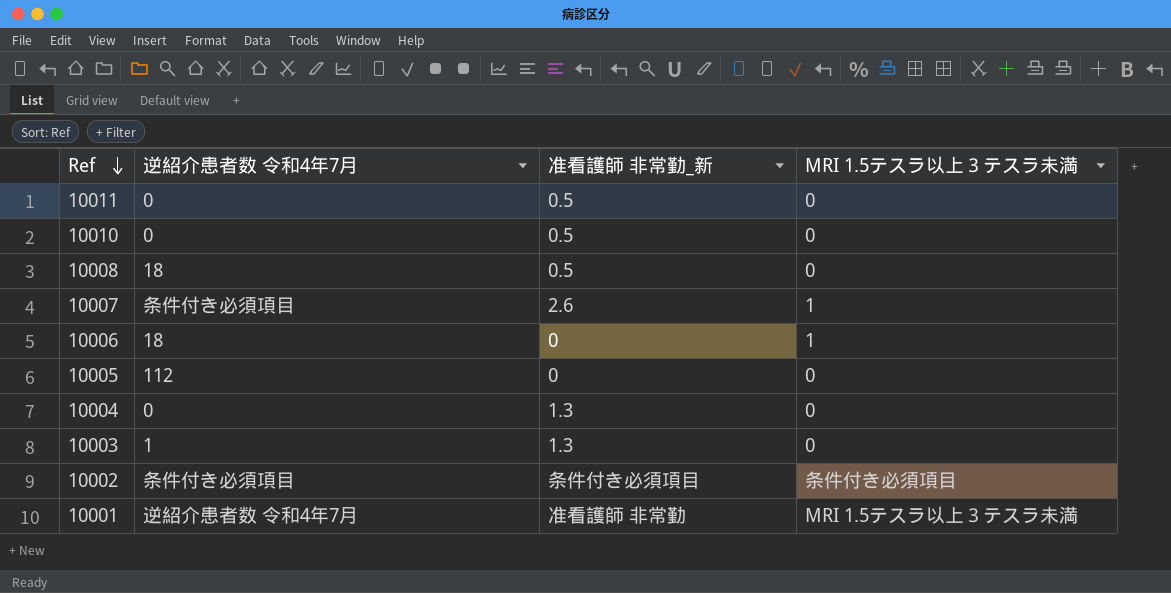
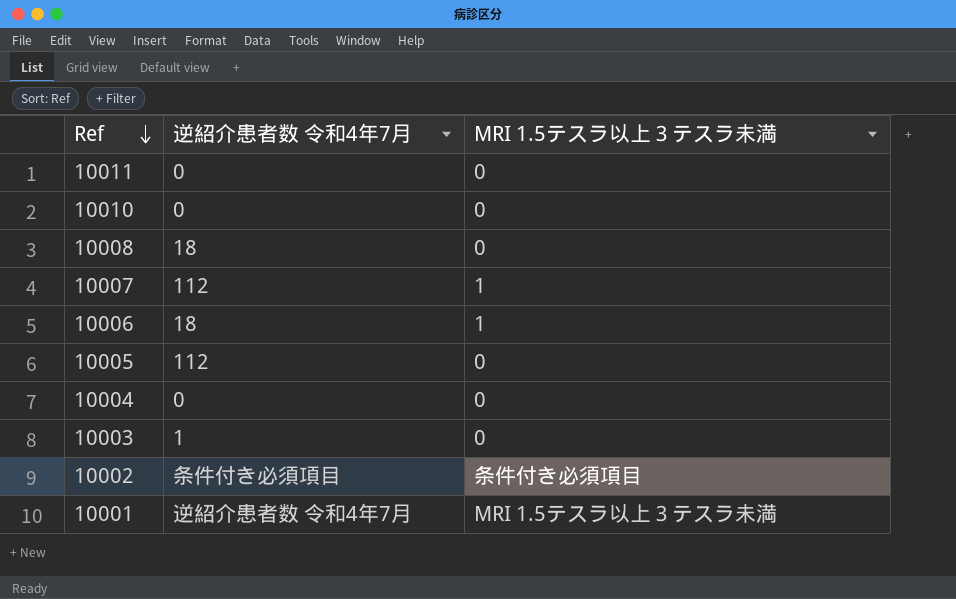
column 准看護師 非常勤_新 | position: 3 -> none
10007 | 逆紹介患者数 令和4年7月: 条件付き必須項目 -> 112

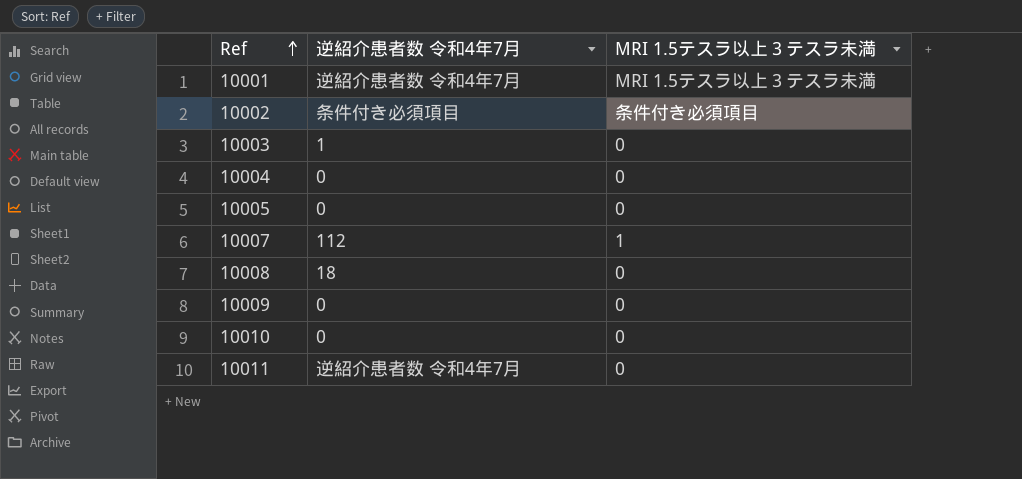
row order: Ref descending -> Ref ascending
row 10006: 18 | 1 -> none
10005 | 逆紹介患者数 令和4年7月: 112 -> 0
row 10009: none -> 0 | 0
10011 | 逆紹介患者数 令和4年7月: 0 -> 逆紹介患者数 令和4年7月

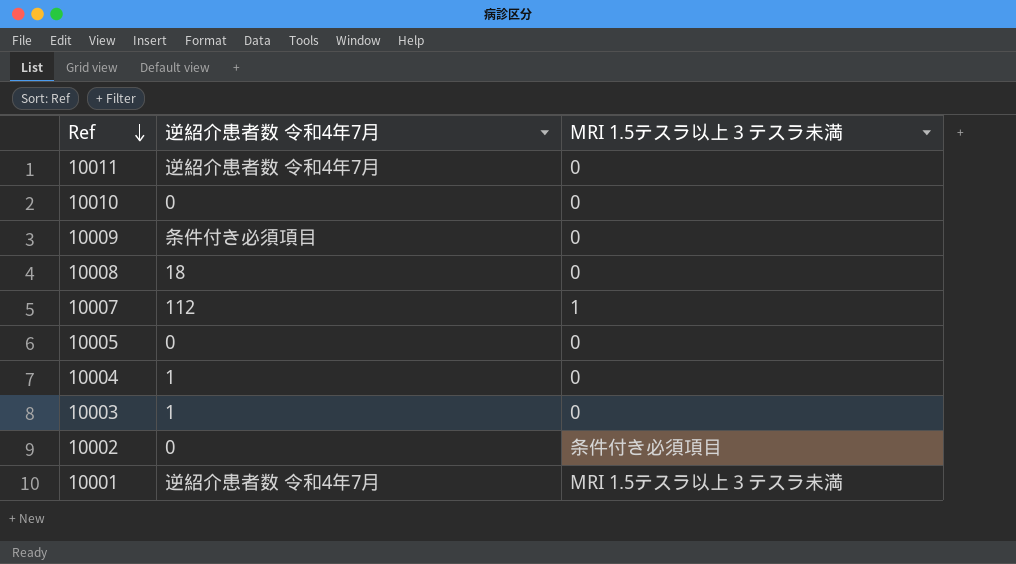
row order: Ref ascending -> Ref descending
10009 | 逆紹介患者数 令和4年7月: 0 -> 条件付き必須項目
10004 | 逆紹介患者数 令和4年7月: 0 -> 1
10002 | 逆紹介患者数 令和4年7月: 条件付き必須項目 -> 0

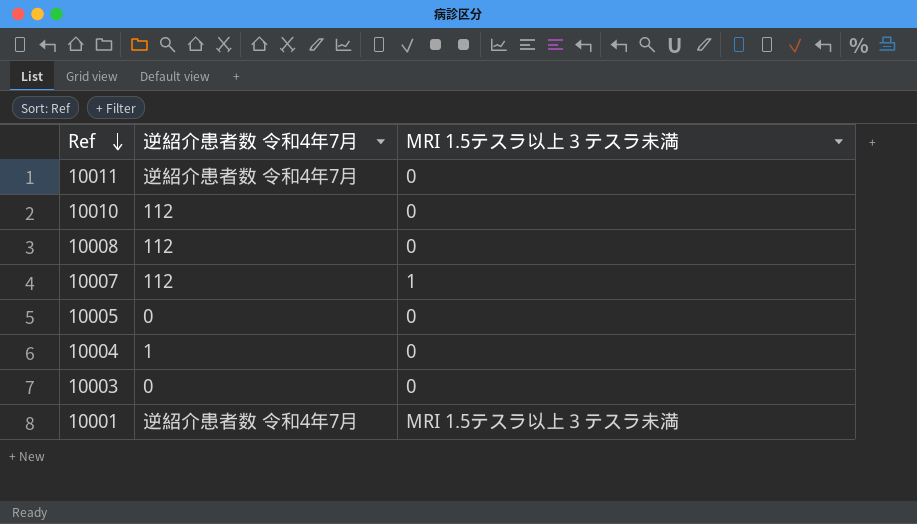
row 10009: 条件付き必須項目 | 0 -> none
row 10002: 0 | 条件付き必須項目 -> none
10010 | 逆紹介患者数 令和4年7月: 0 -> 112
10008 | 逆紹介患者数 令和4年7月: 18 -> 112
10003 | 逆紹介患者数 令和4年7月: 1 -> 0

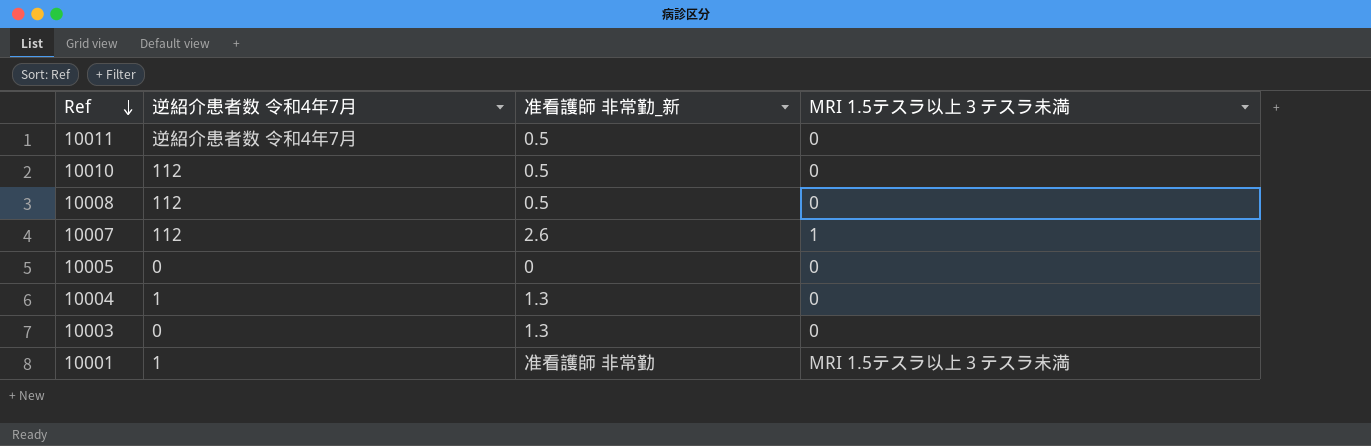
column 准看護師 非常勤_新 | position: none -> 3
10001 | 逆紹介患者数 令和4年7月: 逆紹介患者数 令和4年7月 -> 1

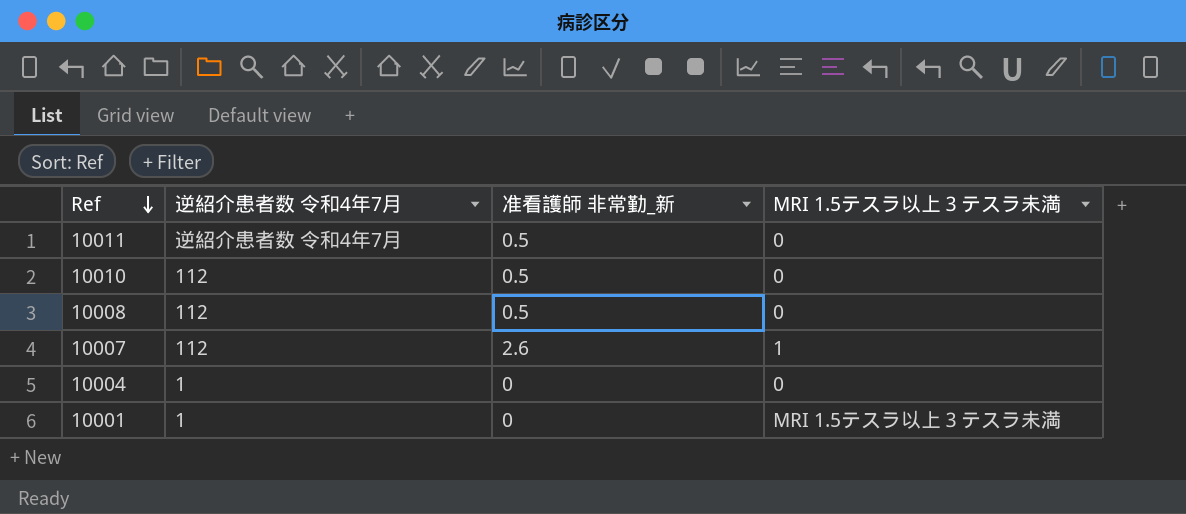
row 10005: 0 | 0 | 0 -> none
row 10003: 0 | 1.3 | 0 -> none
10004 | 准看護師 非常勤_新: 1.3 -> 0
10001 | 准看護師 非常勤_新: 准看護師 非常勤 -> 0

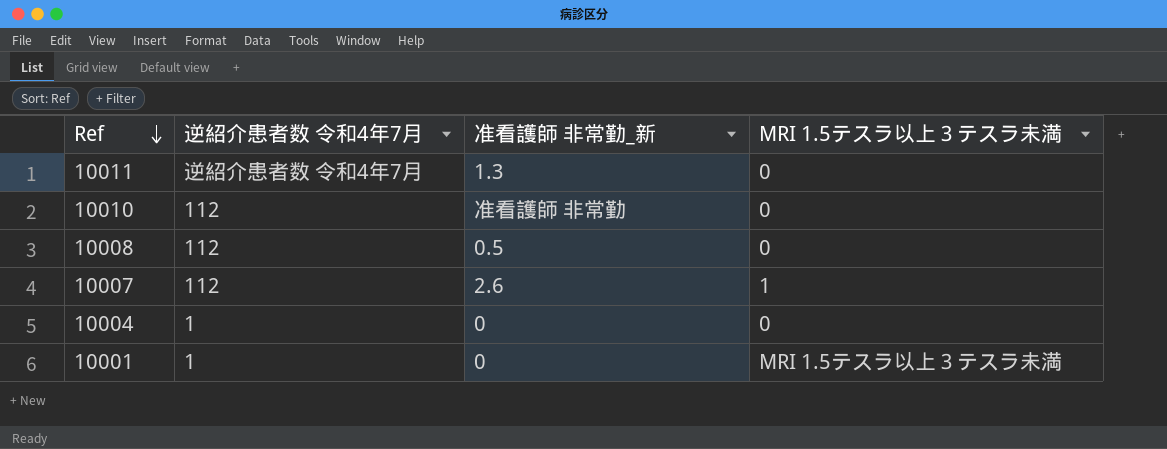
10011 | 准看護師 非常勤_新: 0.5 -> 1.3
10010 | 准看護師 非常勤_新: 0.5 -> 准看護師 非常勤

